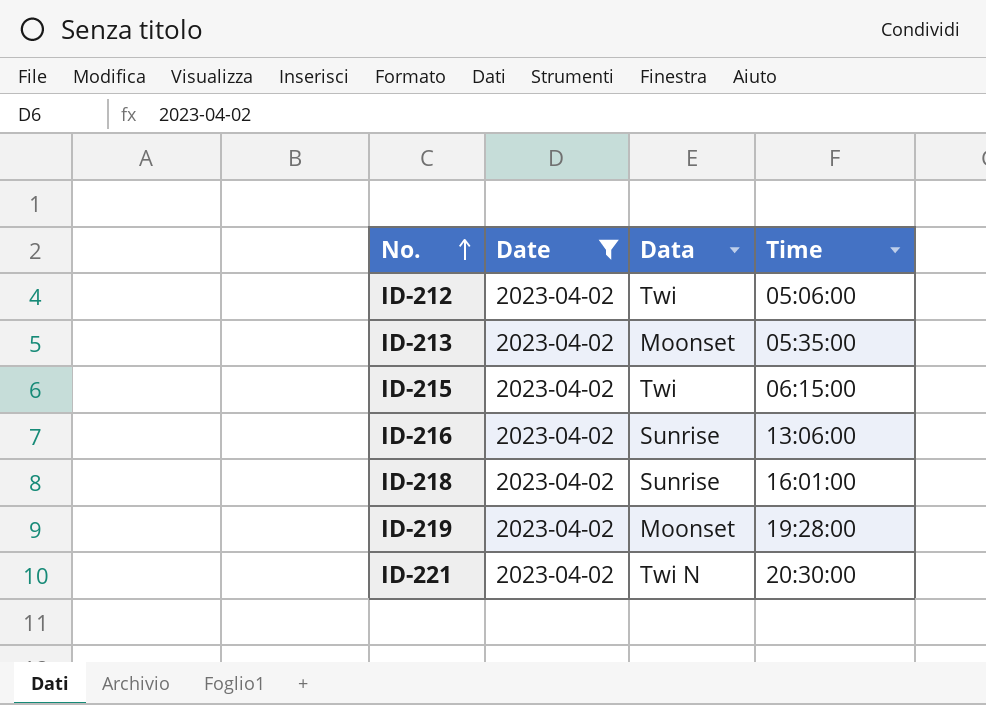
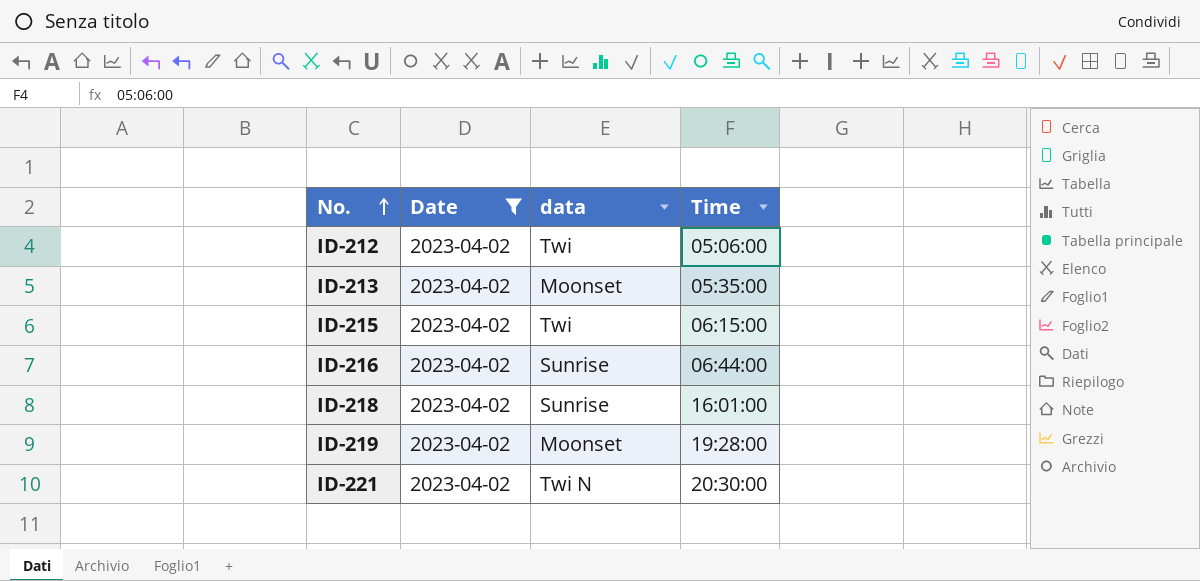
column name: Data -> data
ID-216 | Time: 13:06:00 -> 06:44:00

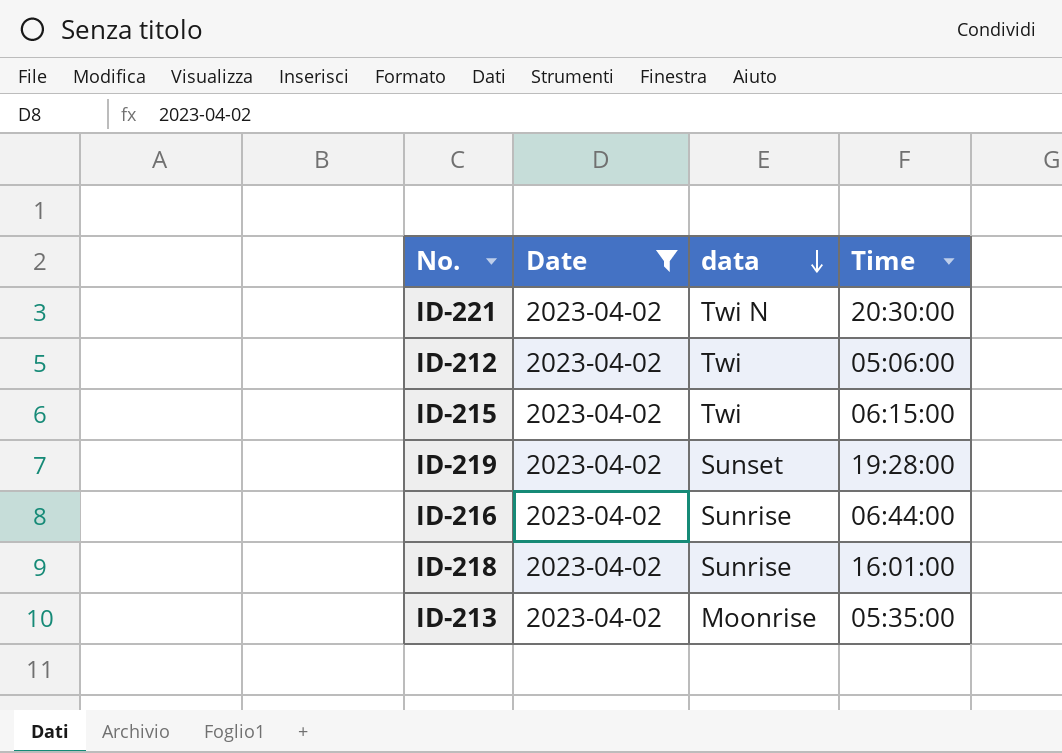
row order: No. ascending -> data descending
ID-219 | data: Moonset -> Sunset
ID-213 | data: Moonset -> Moonrise

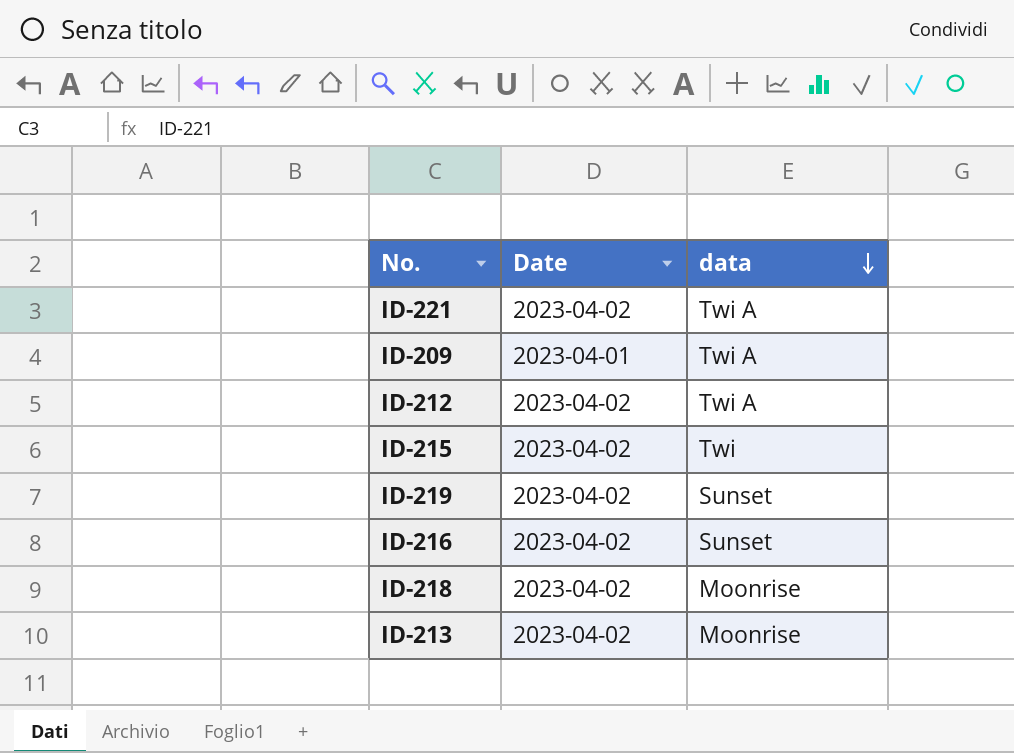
filter: Date = 2023-04-02 -> none
column Time | position: 4 -> none
ID-221 | data: Twi N -> Twi A
ID-212 | data: Twi -> Twi A
ID-216 | data: Sunrise -> Sunset
ID-218 | data: Sunrise -> Moonrise

